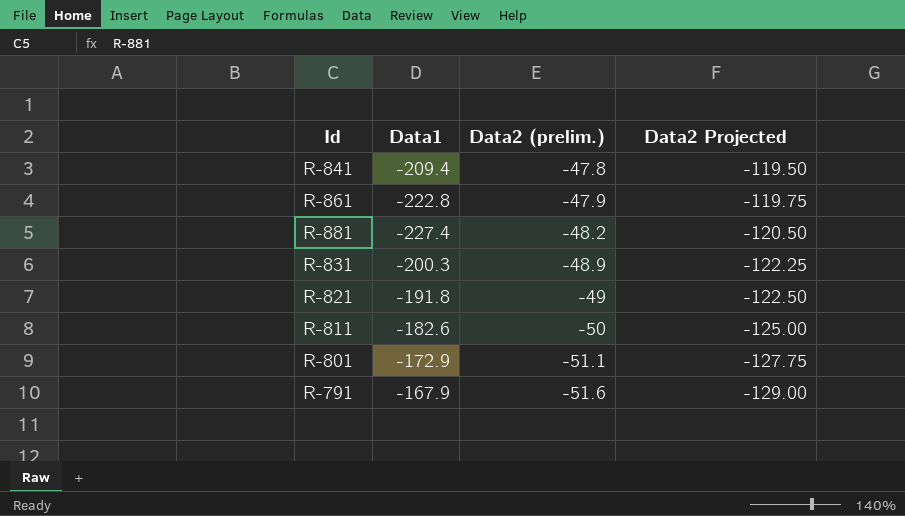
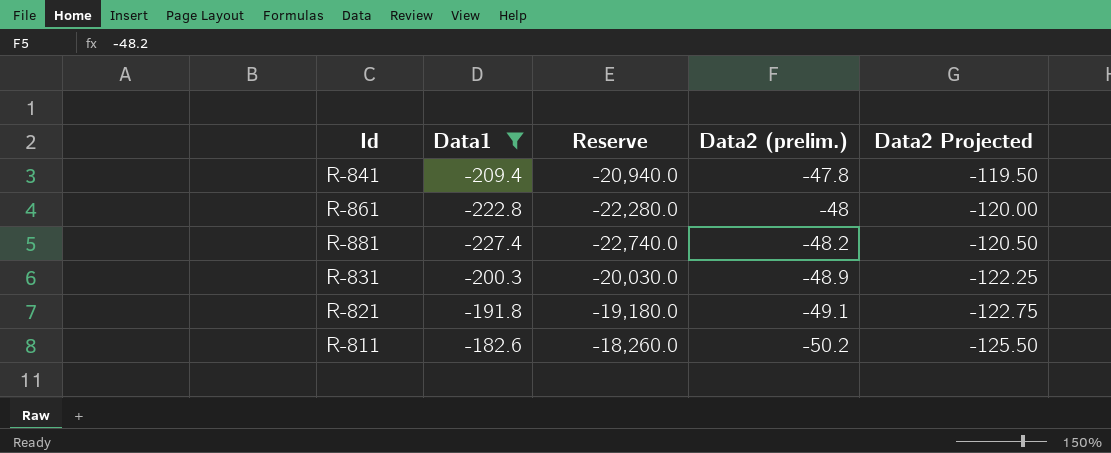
filter: none -> Data1 <= -182.6
column Reserve | formula: none -> [Data1] * 100
R-861 | Data2 (prelim.): -47.9 -> -48
R-861 | Data2 Projected: -119.75 -> -120.00
R-821 | Data2 (prelim.): -49 -> -49.1
R-821 | Data2 Projected: -122.50 -> -122.75
R-811 | Data2 (prelim.): -50 -> -50.2
R-811 | Data2 Projected: -125.00 -> -125.50

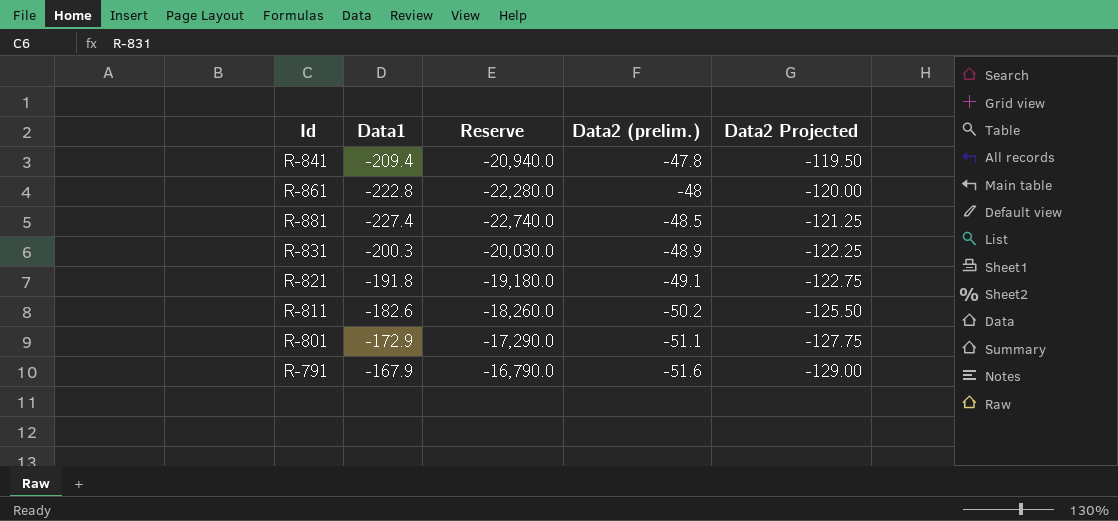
filter: Data1 <= -182.6 -> none
R-881 | Data2 (prelim.): -48.2 -> -48.5
R-881 | Data2 Projected: -120.50 -> -121.25

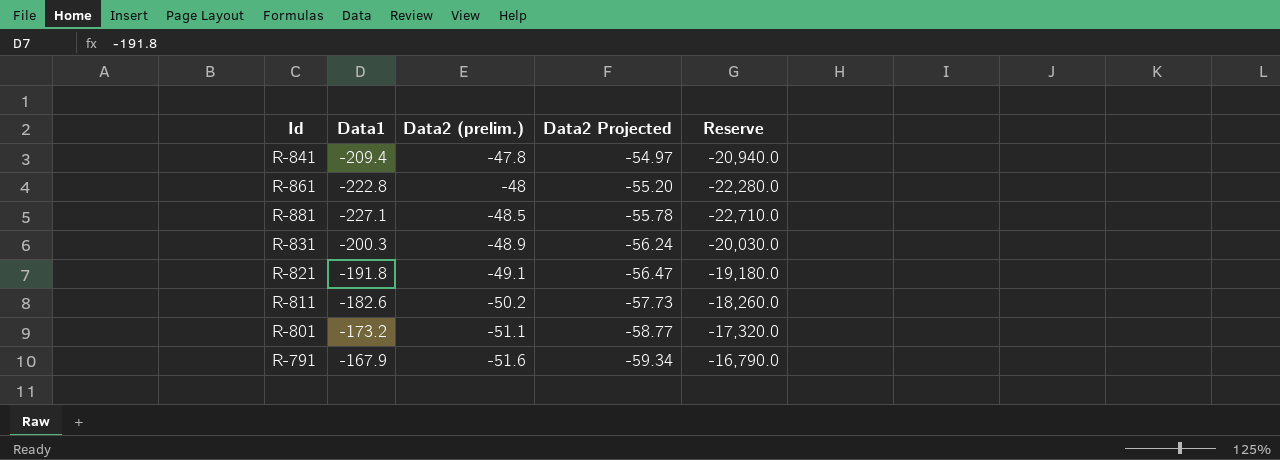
column Data2 Projected | formula: [Data2 (prelim.)] * 2.5 -> [Data2 (prelim.)] * 1.15
column Reserve | position: 3 -> 5
R-881 | Data1: -227.4 -> -227.1
R-881 | Reserve: -22,740.0 -> -22,710.0
R-801 | Data1: -172.9 -> -173.2
R-801 | Reserve: -17,290.0 -> -17,320.0

